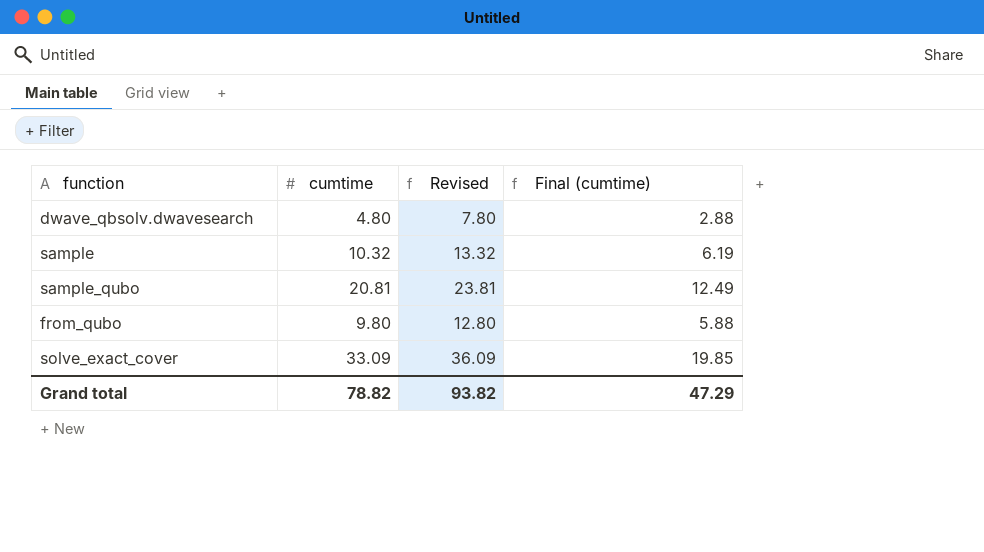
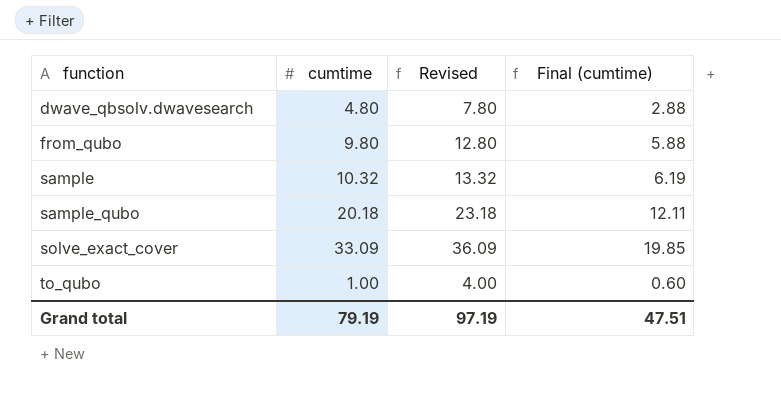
row order: none -> function ascending
sample_qubo | cumtime: 20.81 -> 20.18
sample_qubo | Revised: 23.81 -> 23.18
sample_qubo | Final (cumtime): 12.49 -> 12.11
row to_qubo: none -> 1.00 | 4.00 | 0.60
Grand total | cumtime: 78.82 -> 79.19
Grand total | Revised: 93.82 -> 97.19
Grand total | Final (cumtime): 47.29 -> 47.51

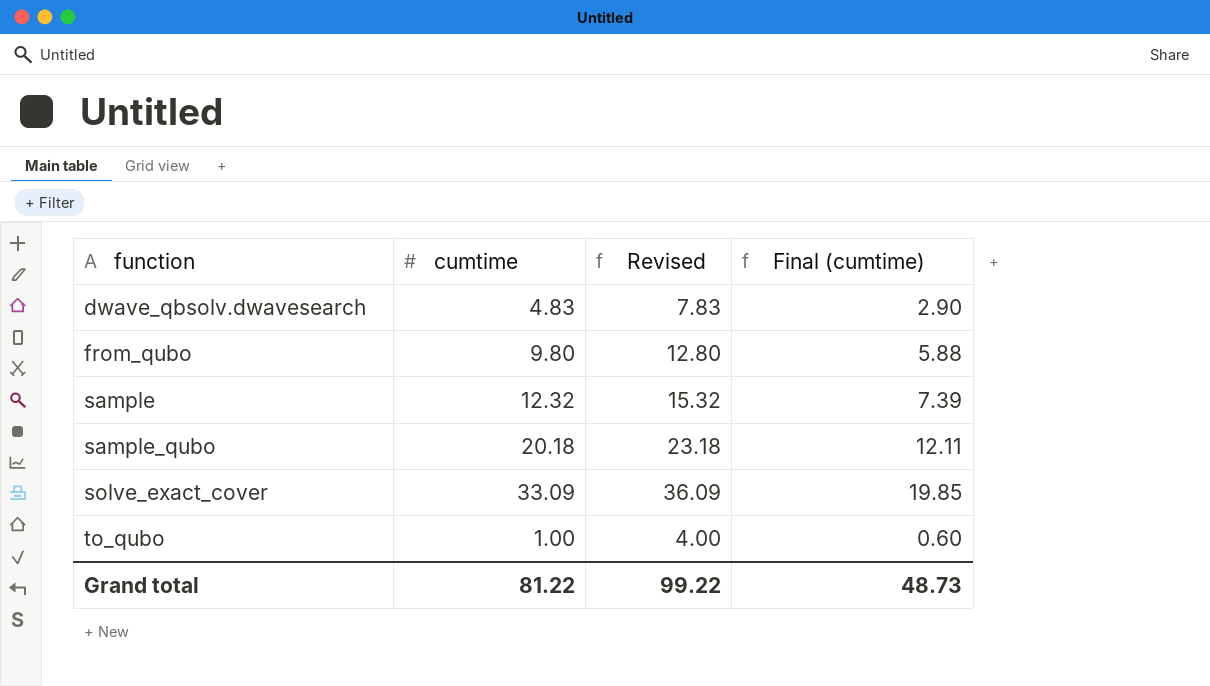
dwave_qbsolv.dwavesearch | cumtime: 4.80 -> 4.83
dwave_qbsolv.dwavesearch | Revised: 7.80 -> 7.83
dwave_qbsolv.dwavesearch | Final (cumtime): 2.88 -> 2.90
sample | cumtime: 10.32 -> 12.32
sample | Revised: 13.32 -> 15.32
sample | Final (cumtime): 6.19 -> 7.39
Grand total | cumtime: 79.19 -> 81.22
Grand total | Revised: 97.19 -> 99.22
Grand total | Final (cumtime): 47.51 -> 48.73

